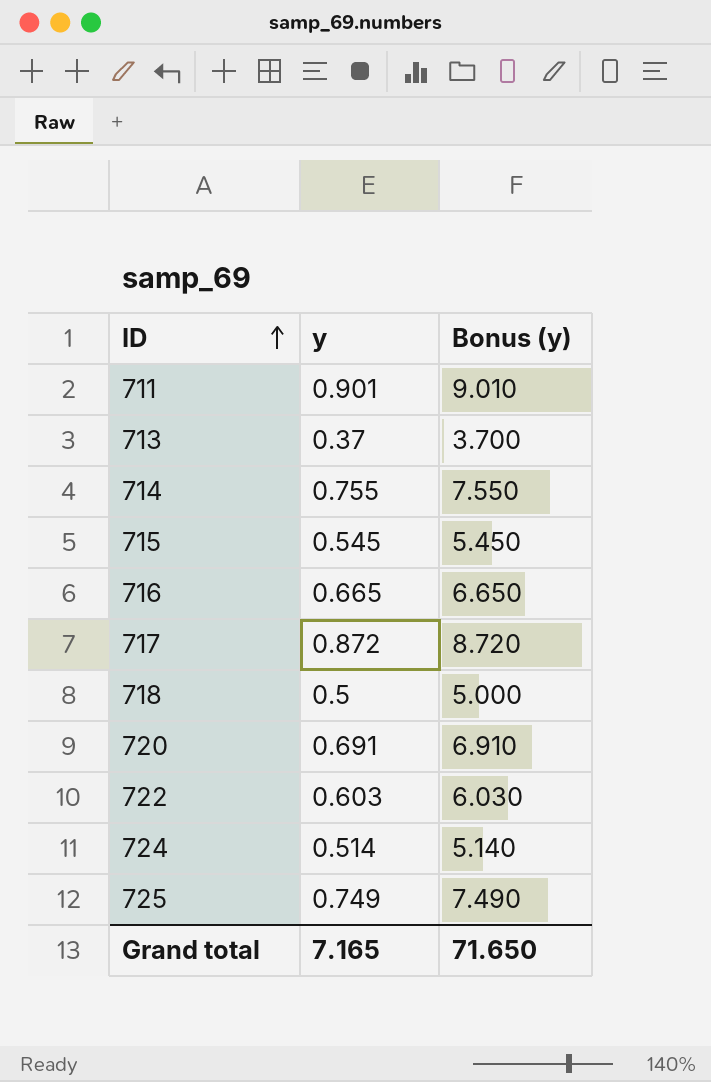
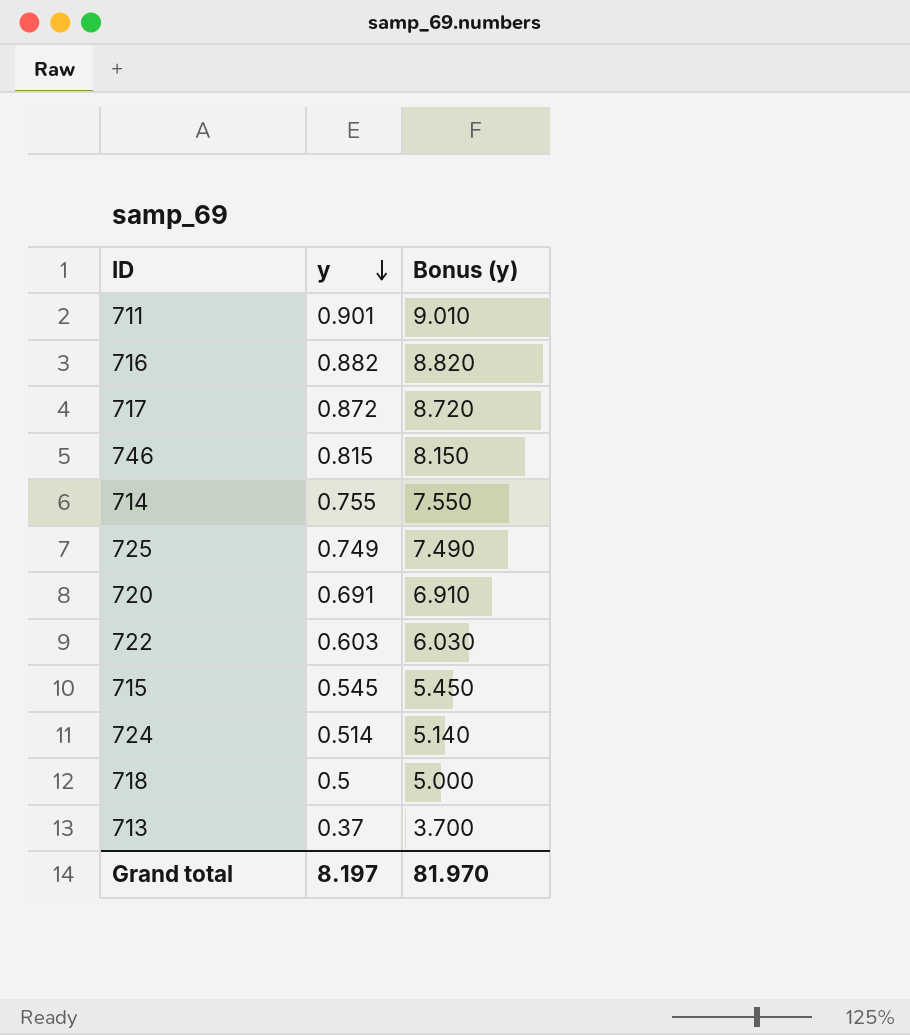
row order: ID ascending -> y descending
716 | y: 0.665 -> 0.882
716 | Bonus (y): 6.650 -> 8.820
row 746: none -> 0.815 | 8.150
Grand total | y: 7.165 -> 8.197
Grand total | Bonus (y): 71.650 -> 81.970

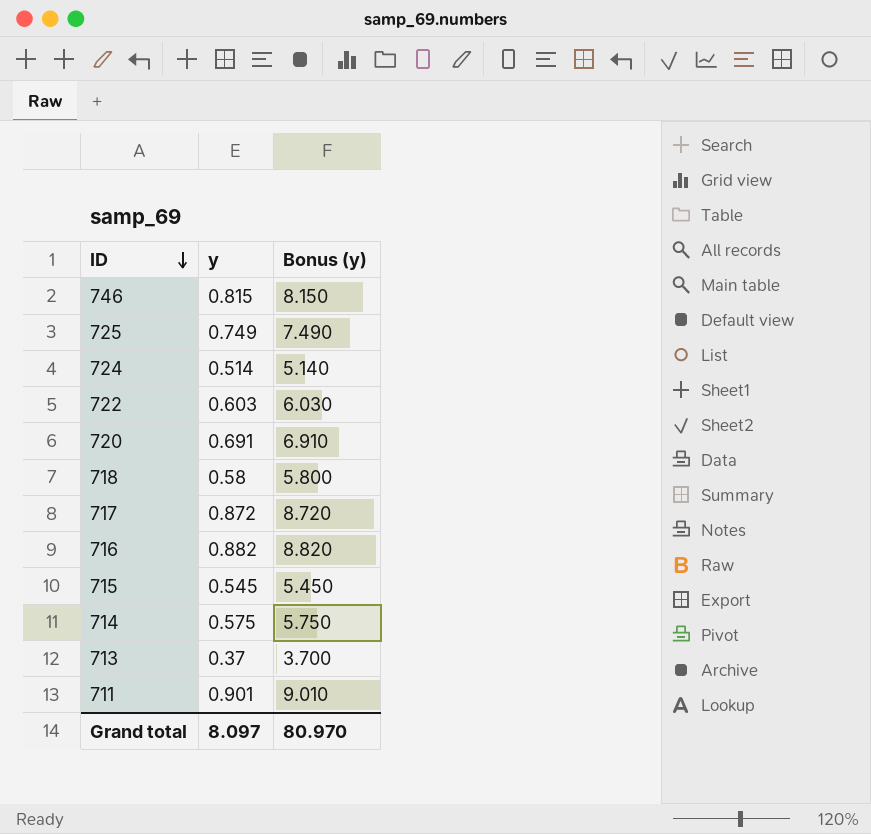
row order: y descending -> ID descending
718 | y: 0.5 -> 0.58
718 | Bonus (y): 5.000 -> 5.800
714 | y: 0.755 -> 0.575
714 | Bonus (y): 7.550 -> 5.750
Grand total | y: 8.197 -> 8.097
Grand total | Bonus (y): 81.970 -> 80.970

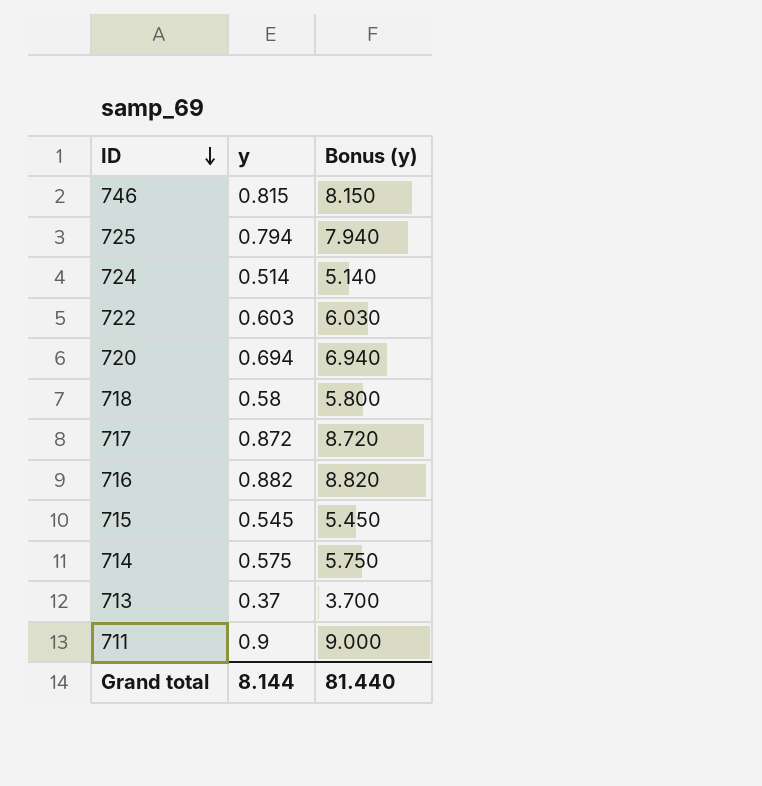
725 | y: 0.749 -> 0.794
725 | Bonus (y): 7.490 -> 7.940
720 | y: 0.691 -> 0.694
720 | Bonus (y): 6.910 -> 6.940
711 | y: 0.901 -> 0.9
711 | Bonus (y): 9.010 -> 9.000
Grand total | y: 8.097 -> 8.144
Grand total | Bonus (y): 80.970 -> 81.440

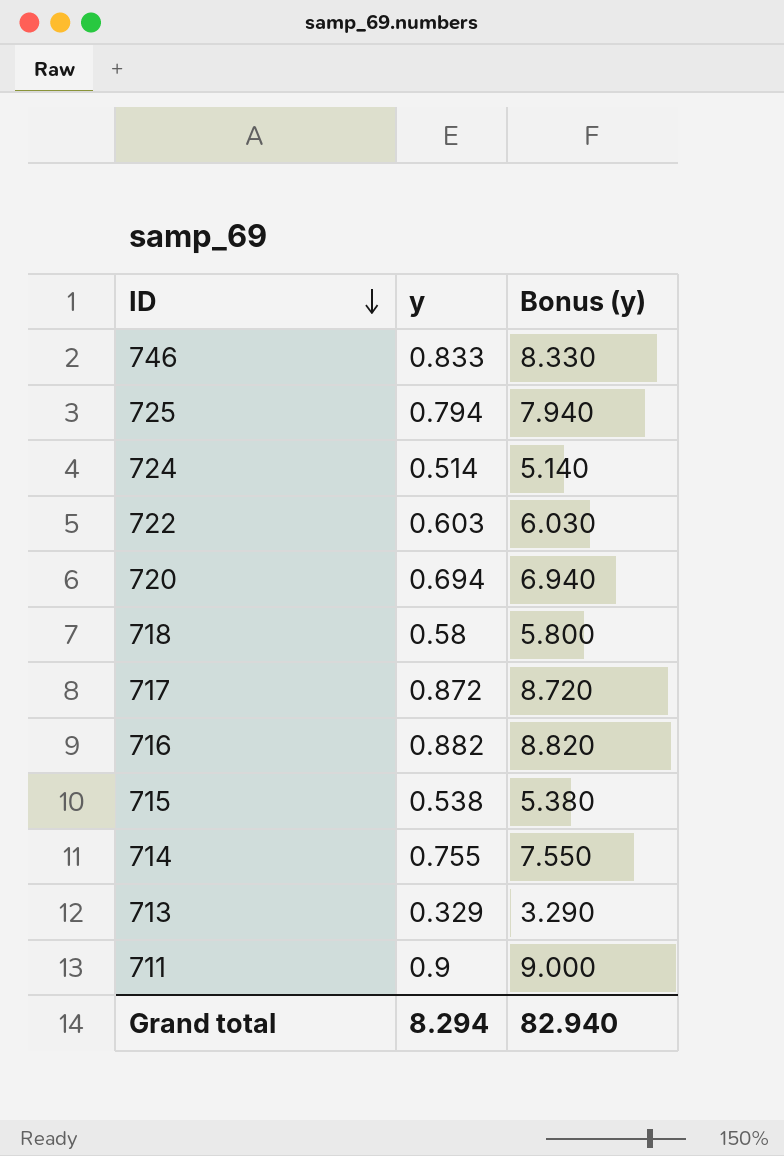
746 | y: 0.815 -> 0.833
746 | Bonus (y): 8.150 -> 8.330
715 | y: 0.545 -> 0.538
715 | Bonus (y): 5.450 -> 5.380
714 | y: 0.575 -> 0.755
714 | Bonus (y): 5.750 -> 7.550
713 | y: 0.37 -> 0.329
713 | Bonus (y): 3.700 -> 3.290
Grand total | y: 8.144 -> 8.294
Grand total | Bonus (y): 81.440 -> 82.940

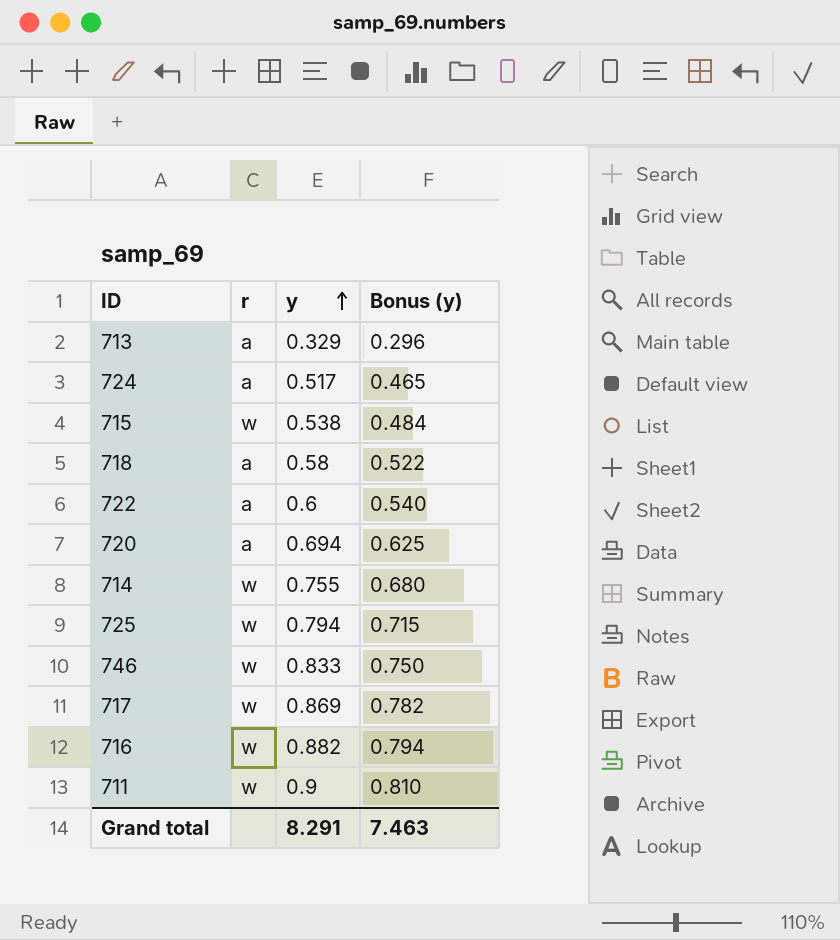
row order: ID descending -> y ascending
column r | position: none -> 2
column Bonus (y) | formula: [y] * 10 -> [y] * 0.9
724 | y: 0.514 -> 0.517
722 | y: 0.603 -> 0.6
717 | y: 0.872 -> 0.869
Grand total | y: 8.294 -> 8.291
Grand total | Bonus (y): 82.940 -> 7.463

